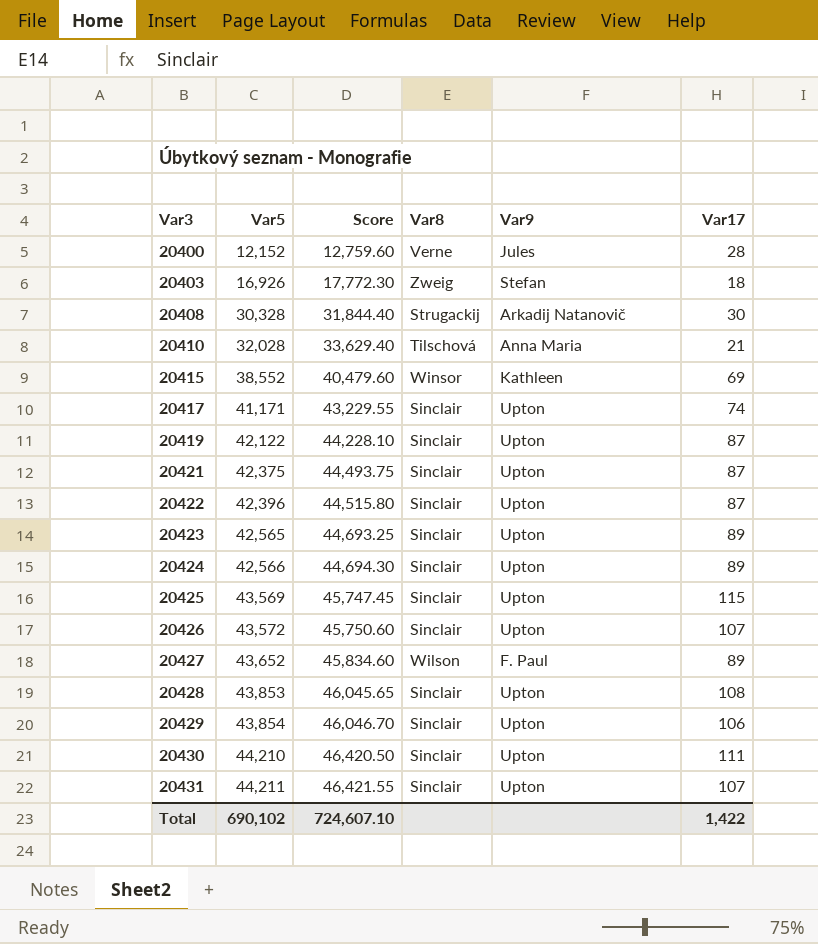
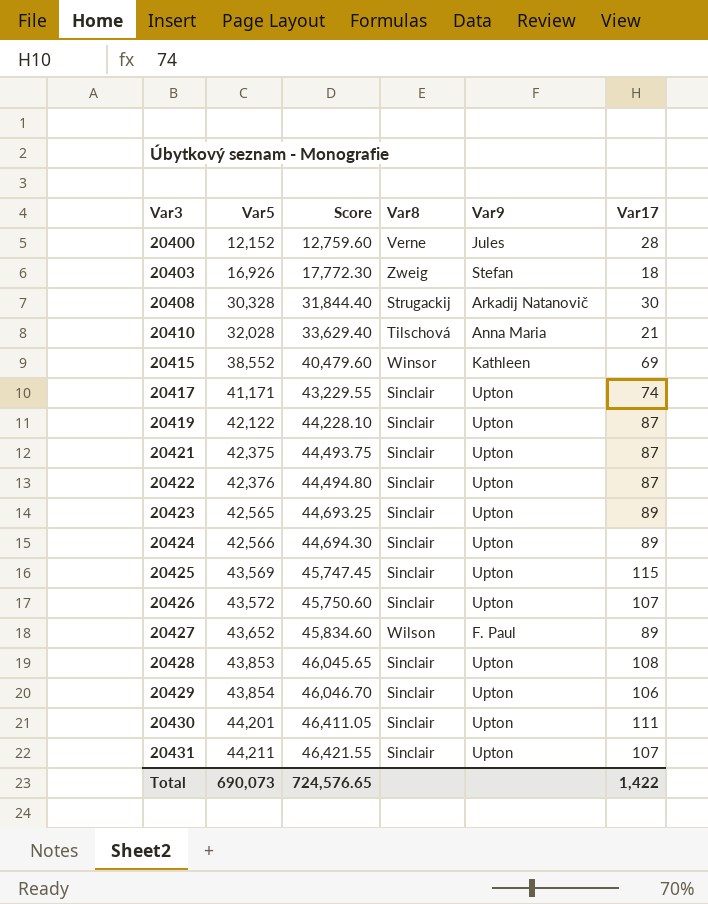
20422 | Var5: 42,396 -> 42,376
20422 | Score: 44,515.80 -> 44,494.80
20430 | Var5: 44,210 -> 44,201
20430 | Score: 46,420.50 -> 46,411.05
Total | Var5: 690,102 -> 690,073
Total | Score: 724,607.10 -> 724,576.65

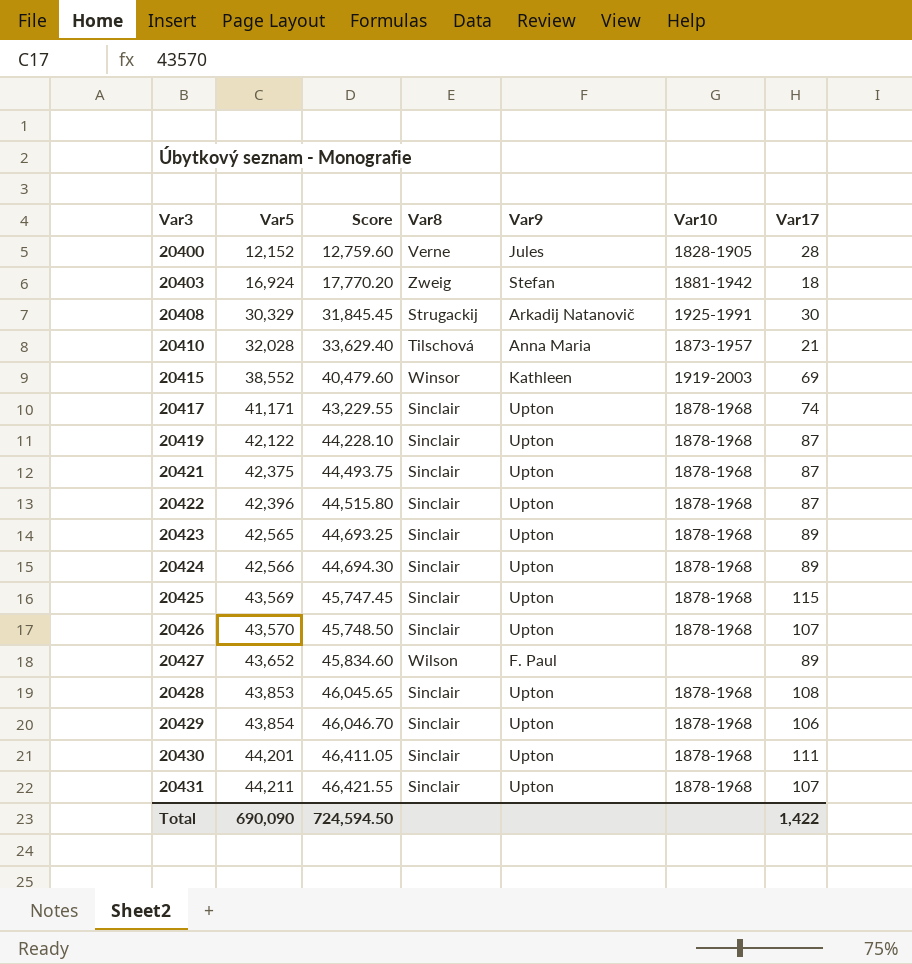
column Var10 | position: none -> 6
20403 | Var5: 16,926 -> 16,924
20403 | Score: 17,772.30 -> 17,770.20
20408 | Var5: 30,328 -> 30,329
20408 | Score: 31,844.40 -> 31,845.45
20422 | Var5: 42,376 -> 42,396
20422 | Score: 44,494.80 -> 44,515.80
20426 | Var5: 43,572 -> 43,570
20426 | Score: 45,750.60 -> 45,748.50
Total | Var5: 690,073 -> 690,090
Total | Score: 724,576.65 -> 724,594.50

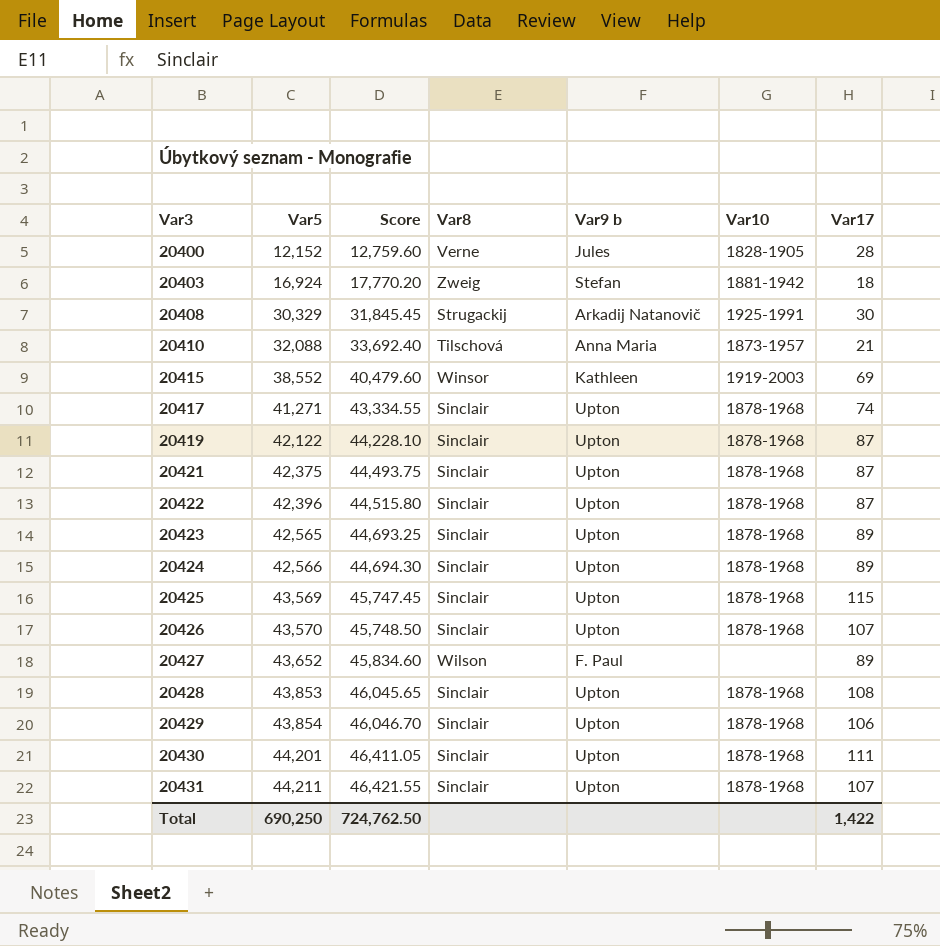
column name: Var9 -> Var9 b
20410 | Var5: 32,028 -> 32,088
20410 | Score: 33,629.40 -> 33,692.40
20417 | Var5: 41,171 -> 41,271
20417 | Score: 43,229.55 -> 43,334.55
Total | Var5: 690,090 -> 690,250
Total | Score: 724,594.50 -> 724,762.50

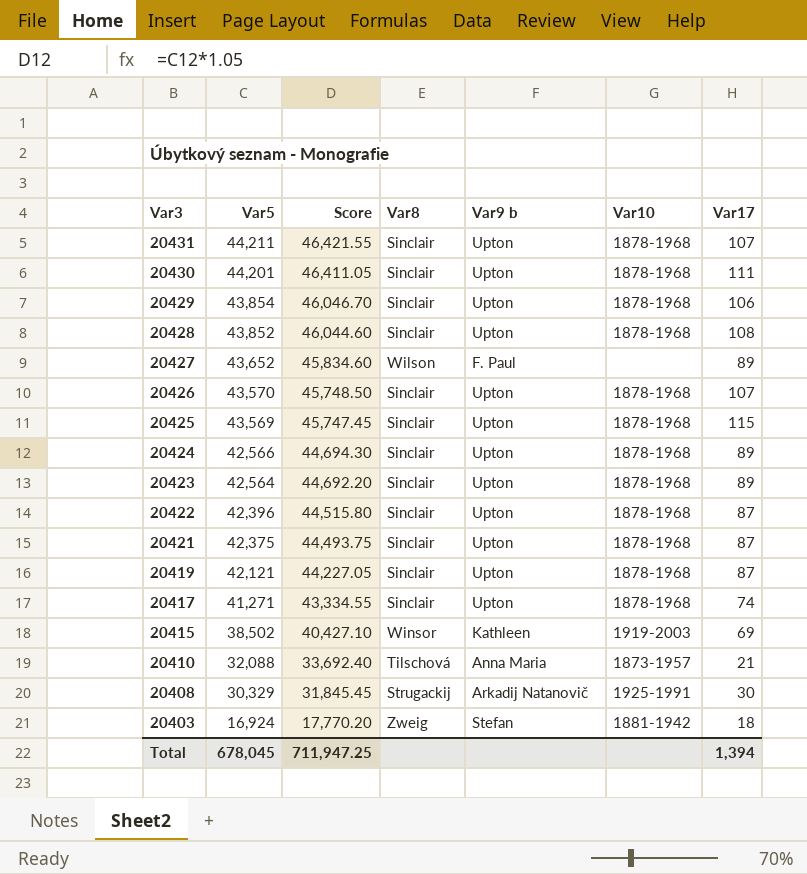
row order: Var3 ascending -> Var3 descending
row 20400: 12,152 | 12,759.60 | Verne | Jules | 1828-1905 | 28 -> none
20428 | Var5: 43,853 -> 43,852
20428 | Score: 46,045.65 -> 46,044.60
20423 | Var5: 42,565 -> 42,564
20423 | Score: 44,693.25 -> 44,692.20
20419 | Var5: 42,122 -> 42,121
20419 | Score: 44,228.10 -> 44,227.05
20415 | Var5: 38,552 -> 38,502
20415 | Score: 40,479.60 -> 40,427.10
Total | Var5: 690,250 -> 678,045
Total | Score: 724,762.50 -> 711,947.25
Total | Var17: 1,422 -> 1,394

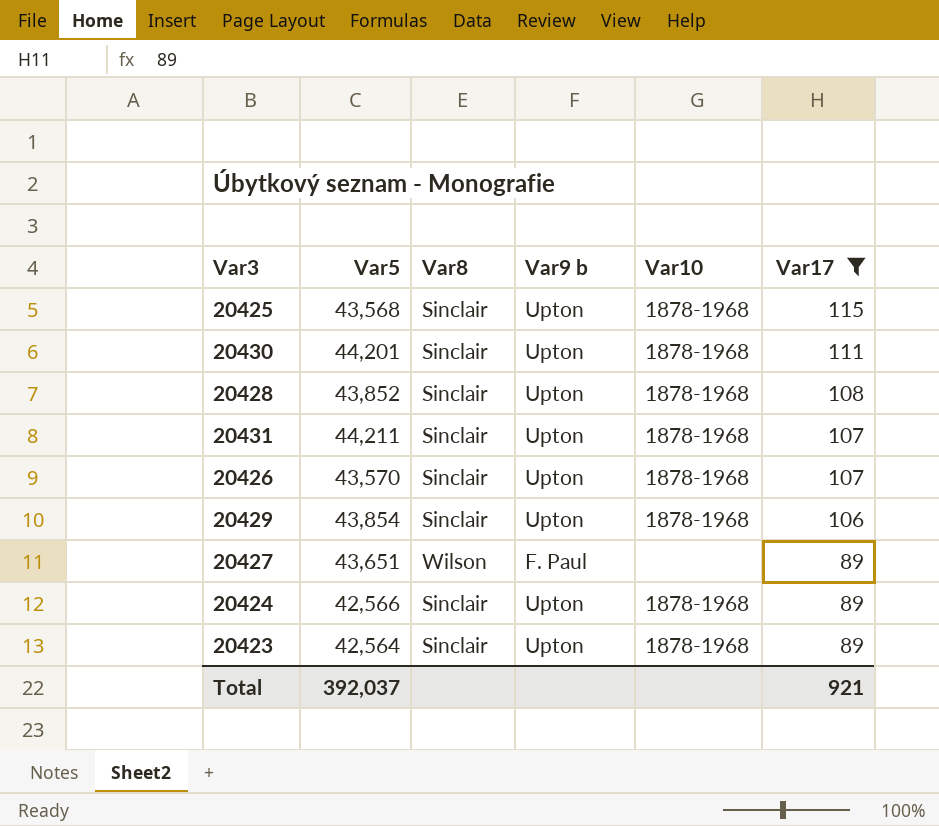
filter: none -> Var17 >= 89
row order: Var3 descending -> Var17 descending
column Score | formula: [Var5] * 1.05 -> none
20425 | Var5: 43,569 -> 43,568
20427 | Var5: 43,652 -> 43,651
Total | Var5: 678,045 -> 392,037
Total | Var17: 1,394 -> 921

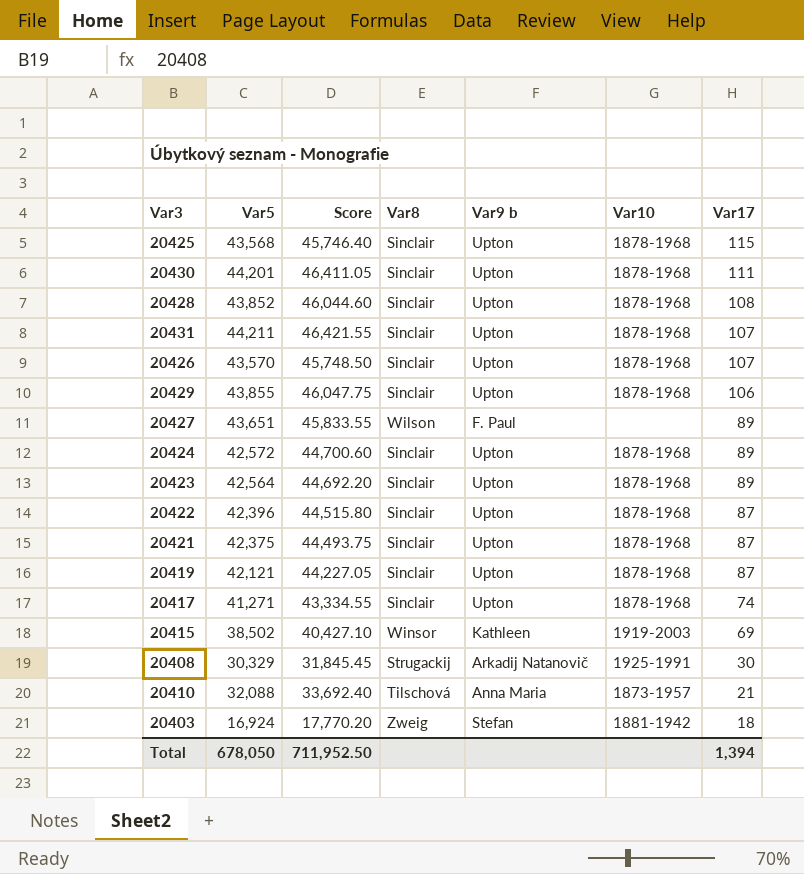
filter: Var17 >= 89 -> none
column Score | formula: none -> [Var5] * 1.05
20429 | Var5: 43,854 -> 43,855
20424 | Var5: 42,566 -> 42,572
Total | Var5: 392,037 -> 678,050
Total | Var17: 921 -> 1,394

